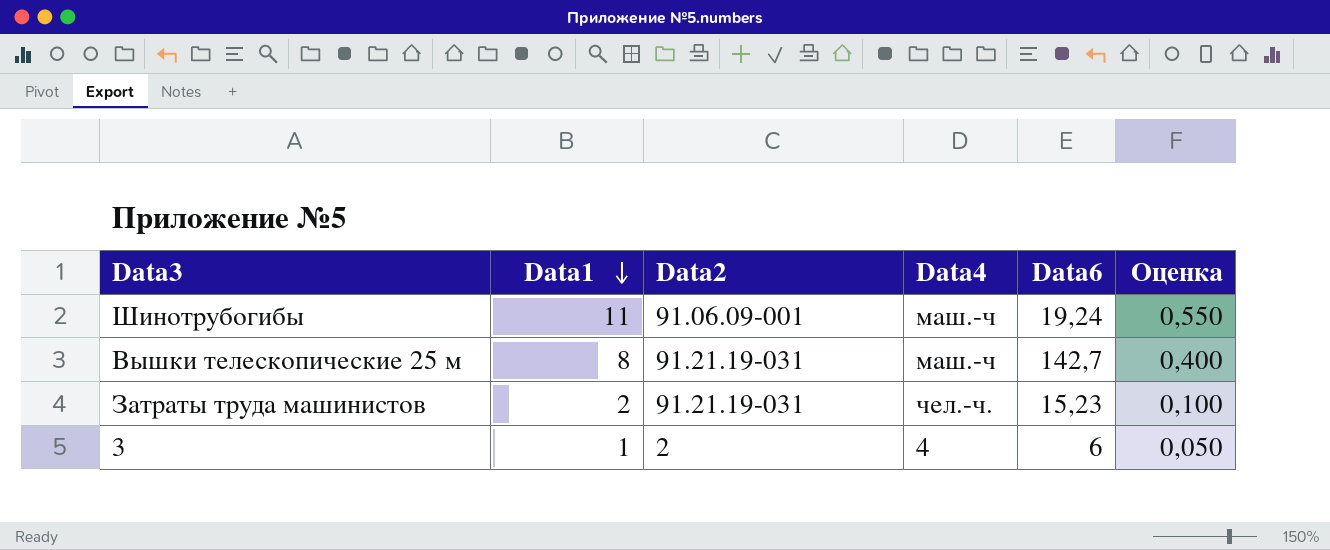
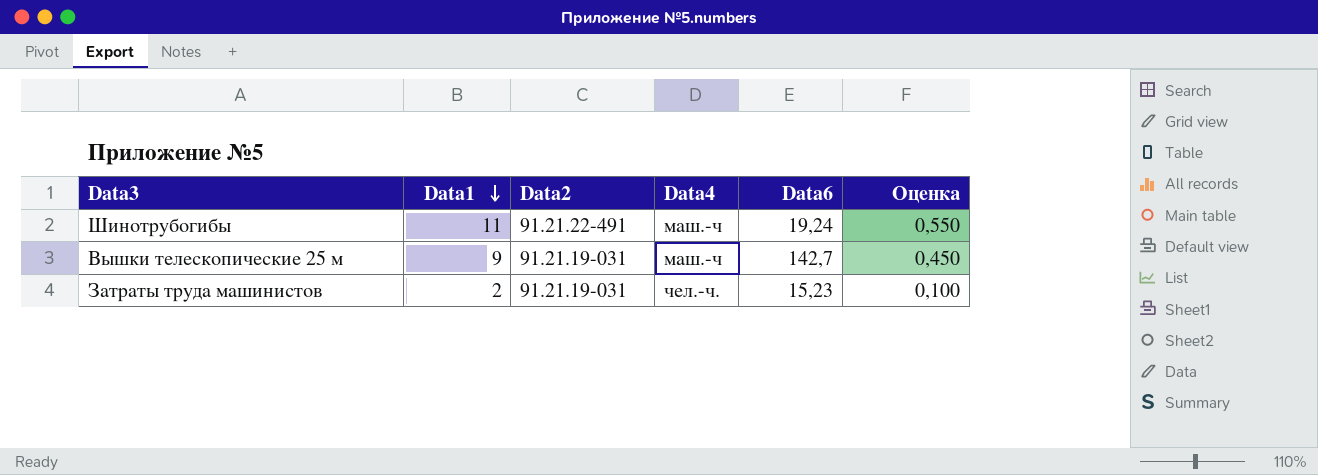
row 3: 1 | 2 | 4 | 6 | 0,050 -> none
Шинотрубогибы | Data2: 91.06.09-001 -> 91.21.22-491
Вышки телескопические 25 м | Data1: 8 -> 9
Вышки телескопические 25 м | Оценка: 0,400 -> 0,450

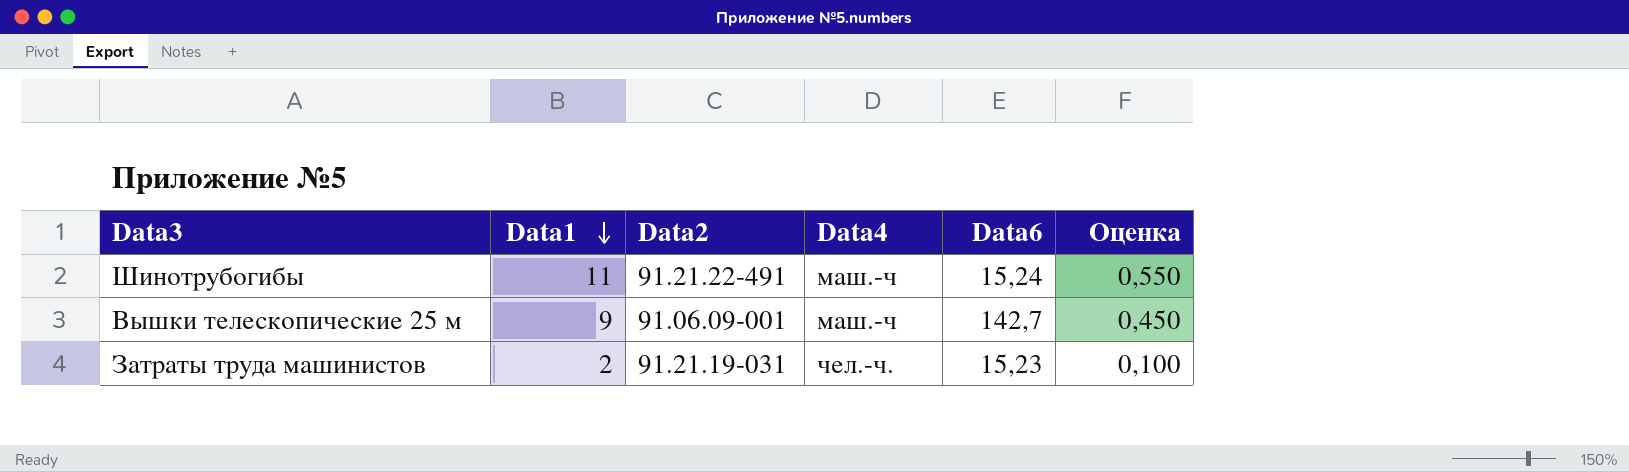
Шинотрубогибы | Data6: 19,24 -> 15,24
Вышки телескопические 25 м | Data2: 91.21.19-031 -> 91.06.09-001

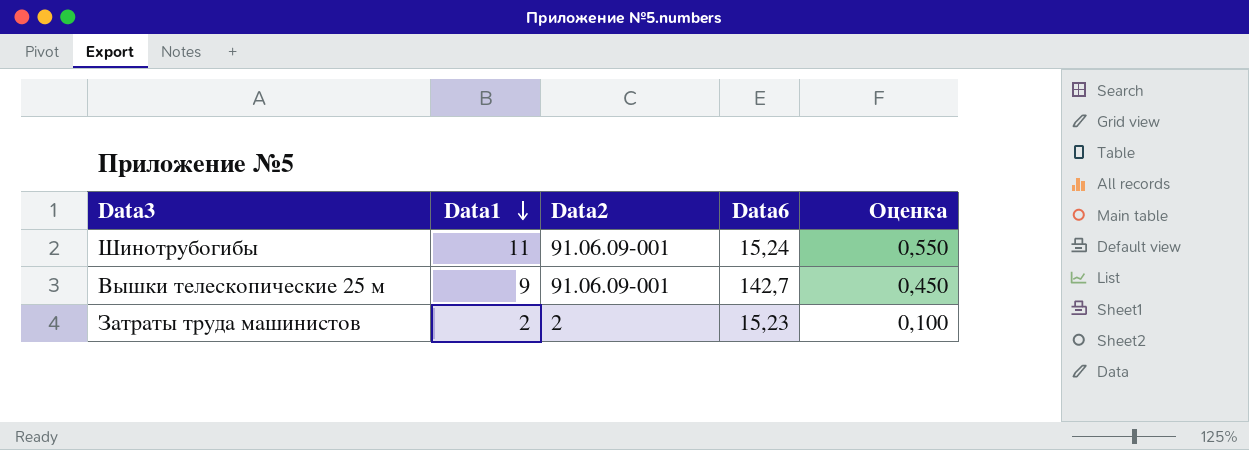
column Data4 | position: 4 -> none
Шинотрубогибы | Data2: 91.21.22-491 -> 91.06.09-001
Затраты труда машинистов | Data2: 91.21.19-031 -> 2

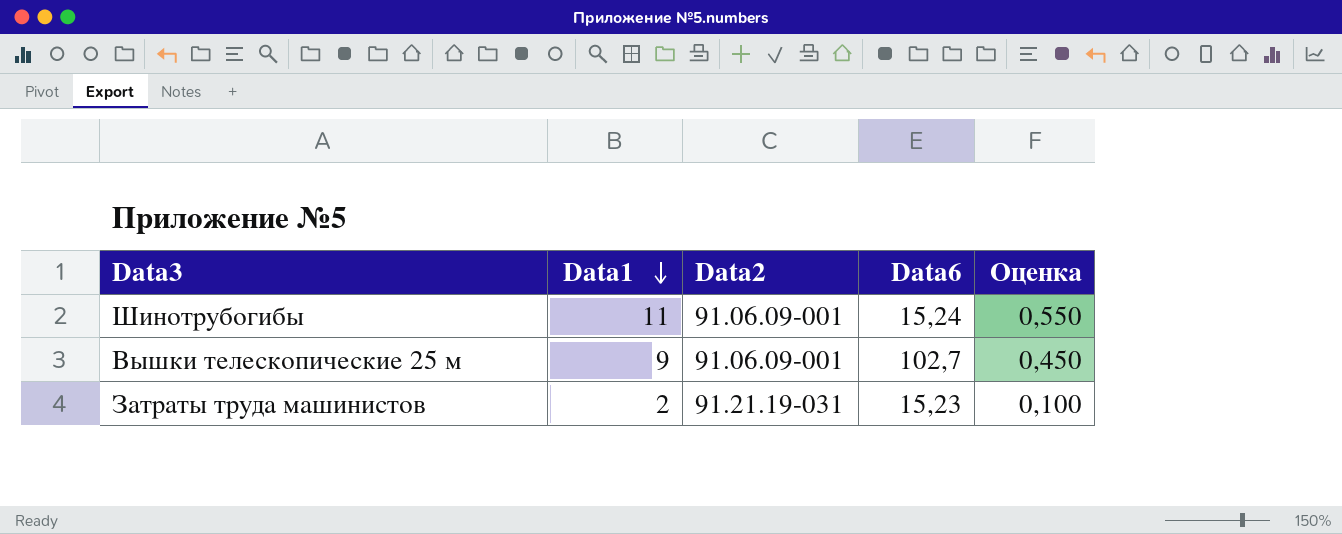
Вышки телескопические 25 м | Data6: 142,7 -> 102,7
Затраты труда машинистов | Data2: 2 -> 91.21.19-031

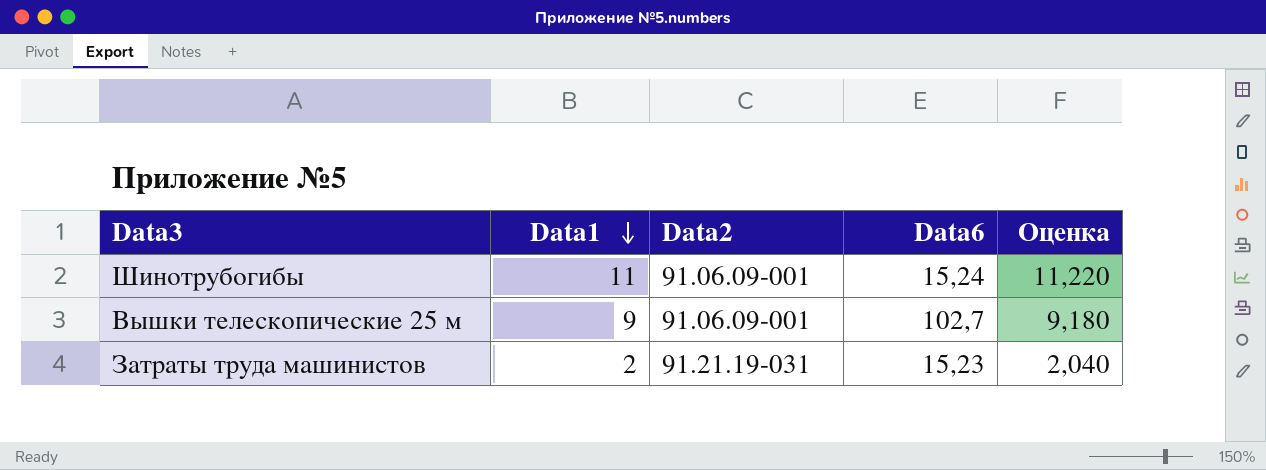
column Оценка | formula: [Data1] * 0,05 -> [Data1] * 1,02

